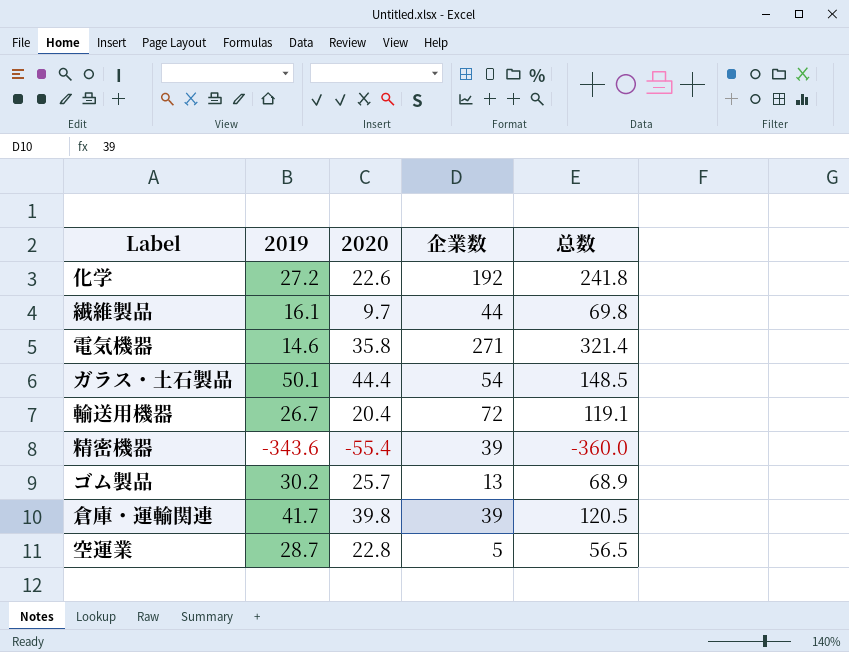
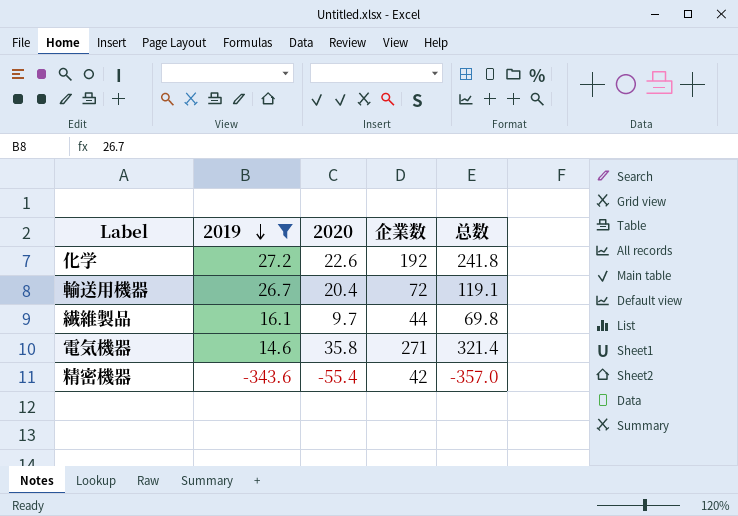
filter: none -> 2019 <= 27.2
row order: none -> 2019 descending
精密機器 | 企業数: 39 -> 42
精密機器 | 总数: -360.0 -> -357.0

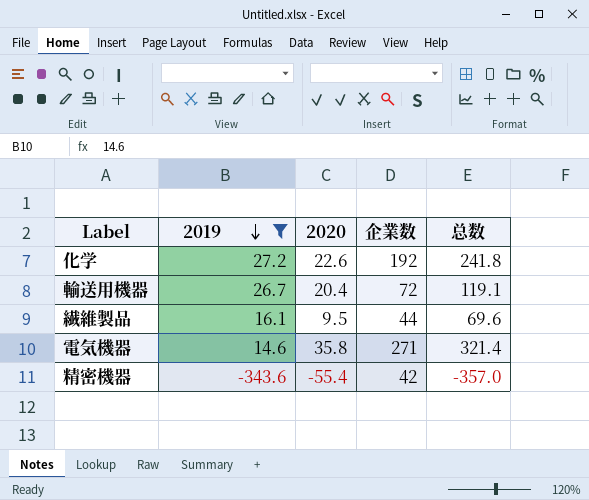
繊維製品 | 2020: 9.7 -> 9.5
繊維製品 | 总数: 69.8 -> 69.6

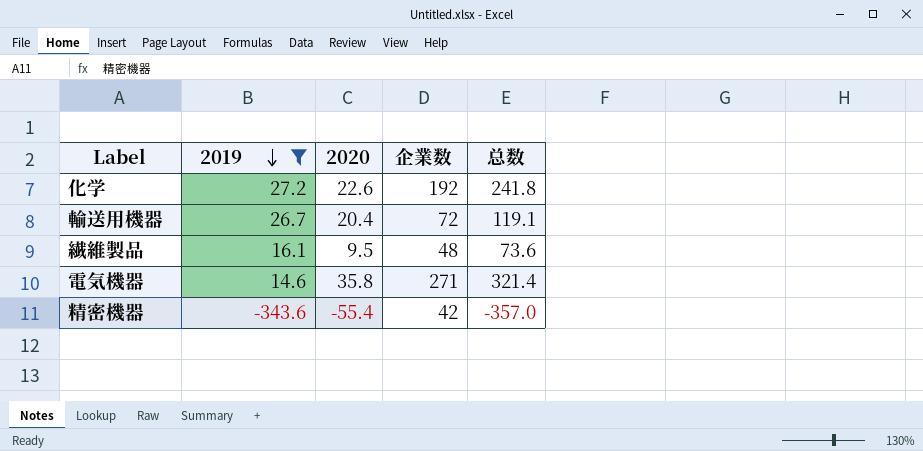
繊維製品 | 企業数: 44 -> 48
繊維製品 | 总数: 69.6 -> 73.6

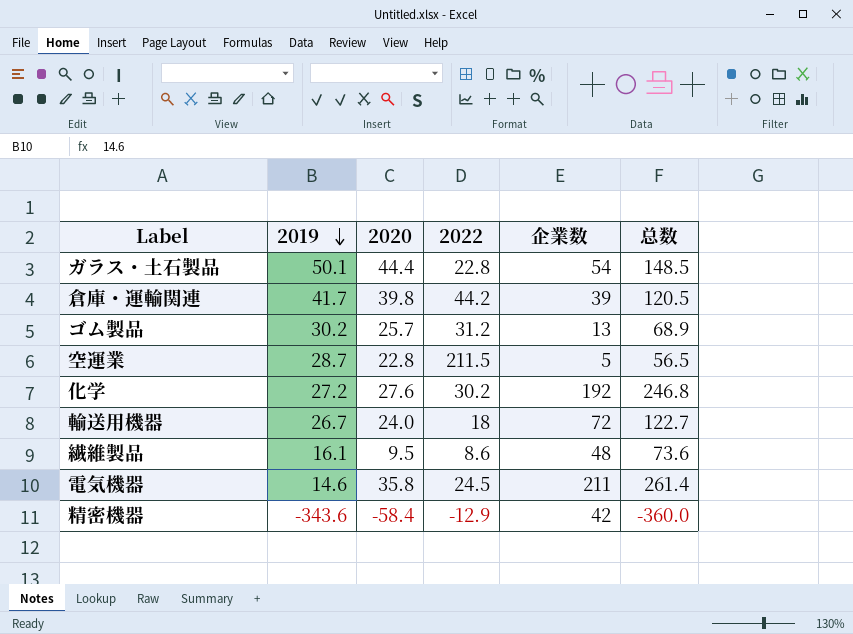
filter: 2019 <= 27.2 -> none
column 2022 | position: none -> 4
化学 | 2020: 22.6 -> 27.6
化学 | 总数: 241.8 -> 246.8
輸送用機器 | 2020: 20.4 -> 24.0
輸送用機器 | 总数: 119.1 -> 122.7
電気機器 | 企業数: 271 -> 211
電気機器 | 总数: 321.4 -> 261.4
精密機器 | 2020: -55.4 -> -58.4
精密機器 | 总数: -357.0 -> -360.0

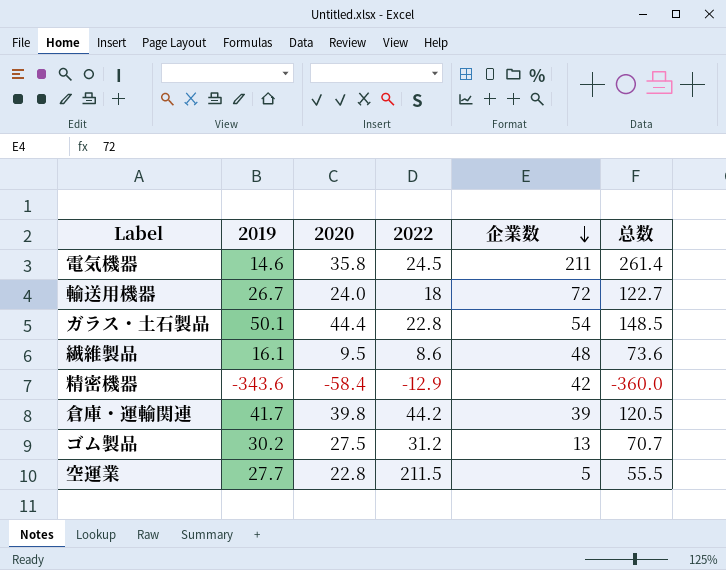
row order: 2019 descending -> 企業数 descending
row 化学: 27.2 | 27.6 | 30.2 | 192 | 246.8 -> none
ゴム製品 | 2020: 25.7 -> 27.5
ゴム製品 | 总数: 68.9 -> 70.7
空運業 | 2019: 28.7 -> 27.7
空運業 | 总数: 56.5 -> 55.5

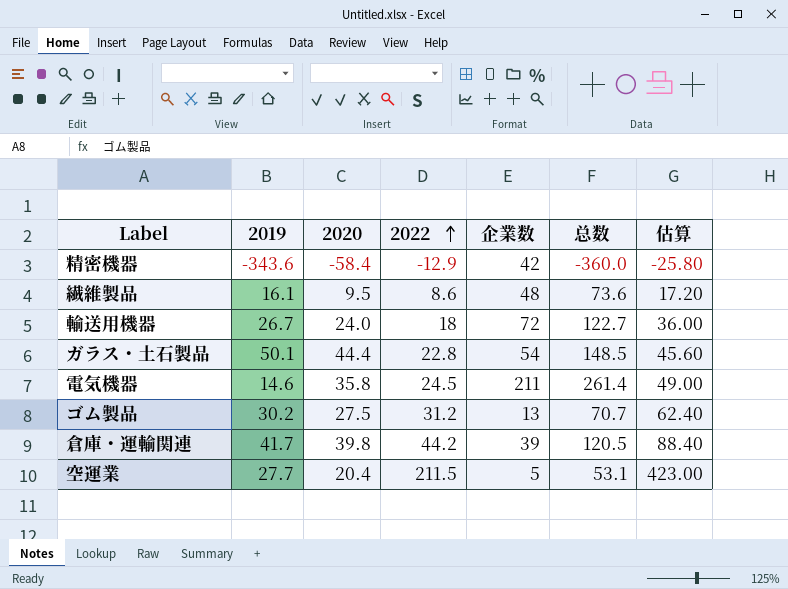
row order: 企業数 descending -> 2022 ascending
column 估算 | formula: none -> [2022] * 2
空運業 | 2020: 22.8 -> 20.4
空運業 | 总数: 55.5 -> 53.1

